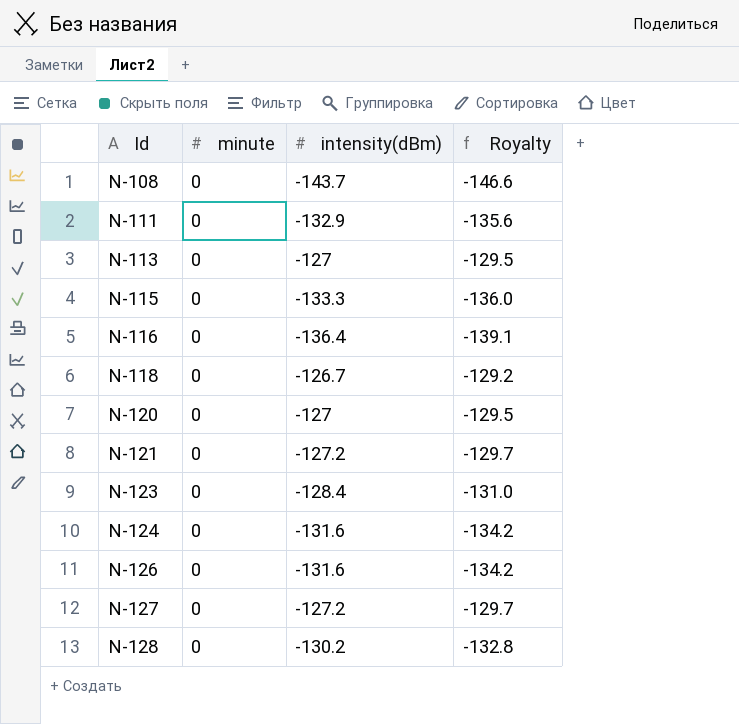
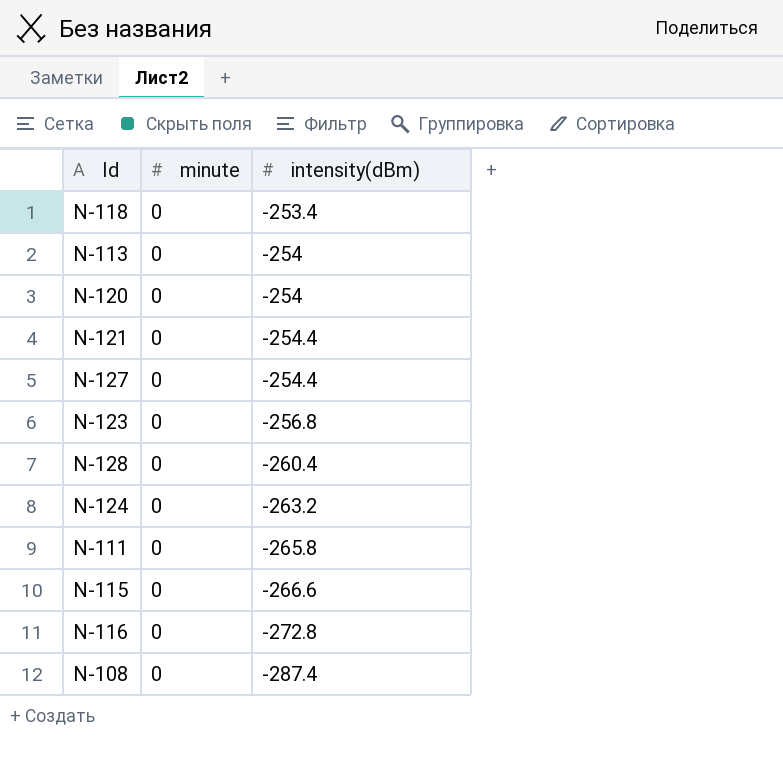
row order: Id ascending -> intensity(dBm) descending
column Royalty | formula: [intensity(dBm)] * 1.02 -> none
row N-126: 0 | -131.6 | -134.2 -> none
N-118 | intensity(dBm): -126.7 -> -253.4
N-113 | intensity(dBm): -127 -> -254
N-120 | intensity(dBm): -127 -> -254
N-121 | intensity(dBm): -127.2 -> -254.4
N-127 | intensity(dBm): -127.2 -> -254.4
N-123 | intensity(dBm): -128.4 -> -256.8
N-128 | intensity(dBm): -130.2 -> -260.4
N-124 | intensity(dBm): -131.6 -> -263.2
N-111 | intensity(dBm): -132.9 -> -265.8
N-115 | intensity(dBm): -133.3 -> -266.6
N-116 | intensity(dBm): -136.4 -> -272.8
N-108 | intensity(dBm): -143.7 -> -287.4

